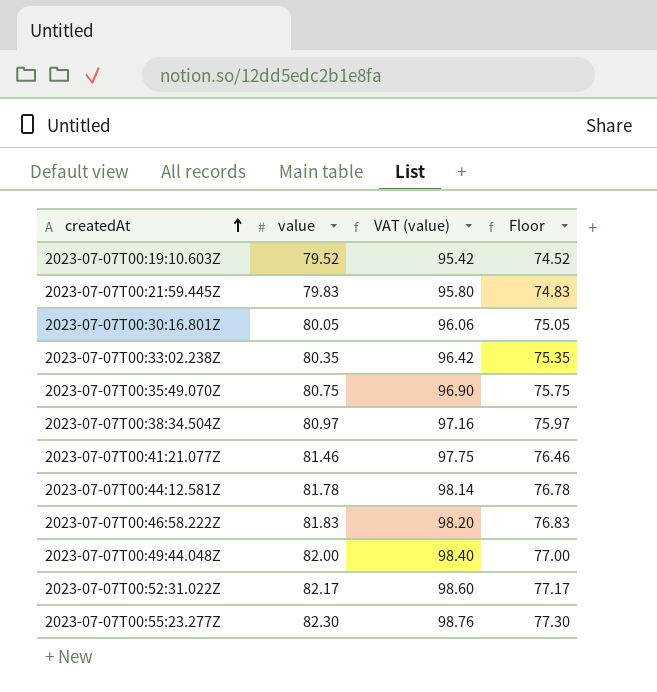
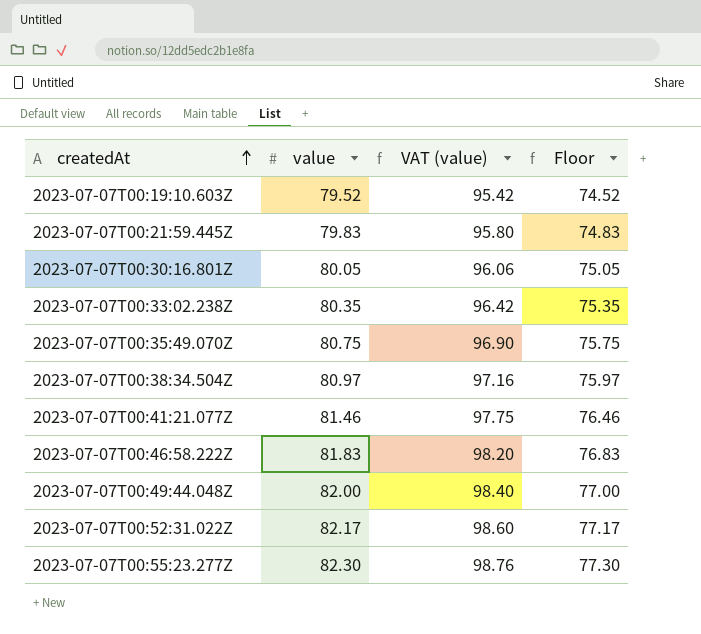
row 2023-07-07T00:44:12.581Z: 81.78 | 98.14 | 76.78 -> none

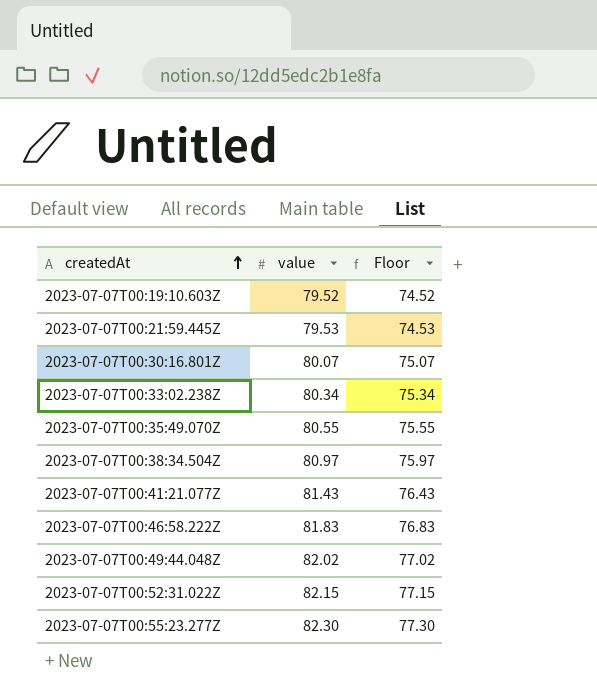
column VAT (value) | formula: [value] * 1.2 -> none
2023-07-07T00:21:59.445Z | value: 79.83 -> 79.53
2023-07-07T00:21:59.445Z | Floor: 74.83 -> 74.53
2023-07-07T00:30:16.801Z | value: 80.05 -> 80.07
2023-07-07T00:30:16.801Z | Floor: 75.05 -> 75.07
2023-07-07T00:33:02.238Z | value: 80.35 -> 80.34
2023-07-07T00:33:02.238Z | Floor: 75.35 -> 75.34
2023-07-07T00:35:49.070Z | value: 80.75 -> 80.55
2023-07-07T00:35:49.070Z | Floor: 75.75 -> 75.55
2023-07-07T00:41:21.077Z | value: 81.46 -> 81.43
2023-07-07T00:41:21.077Z | Floor: 76.46 -> 76.43
2023-07-07T00:49:44.048Z | value: 82.00 -> 82.02
2023-07-07T00:49:44.048Z | Floor: 77.00 -> 77.02
2023-07-07T00:52:31.022Z | value: 82.17 -> 82.15
2023-07-07T00:52:31.022Z | Floor: 77.17 -> 77.15

